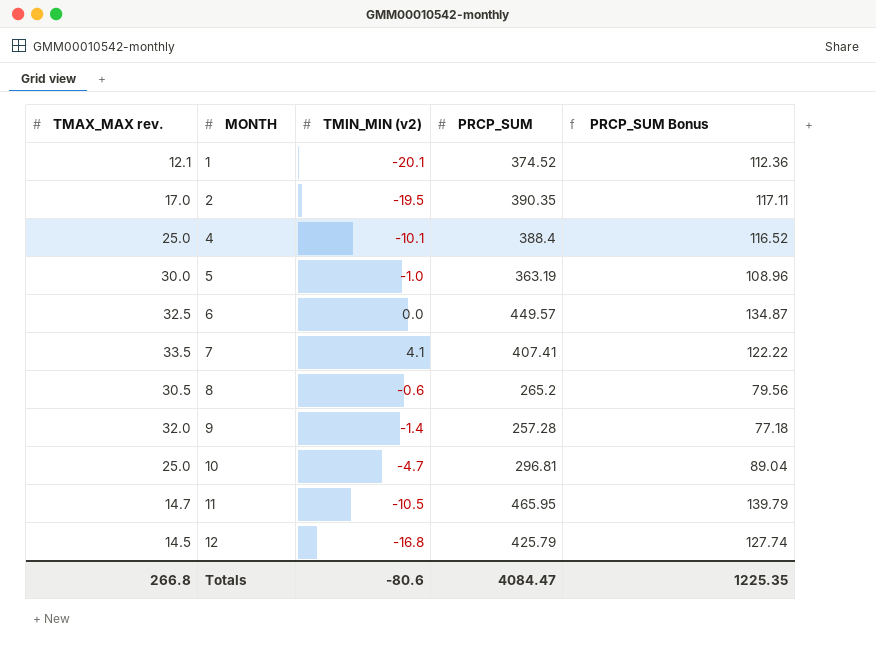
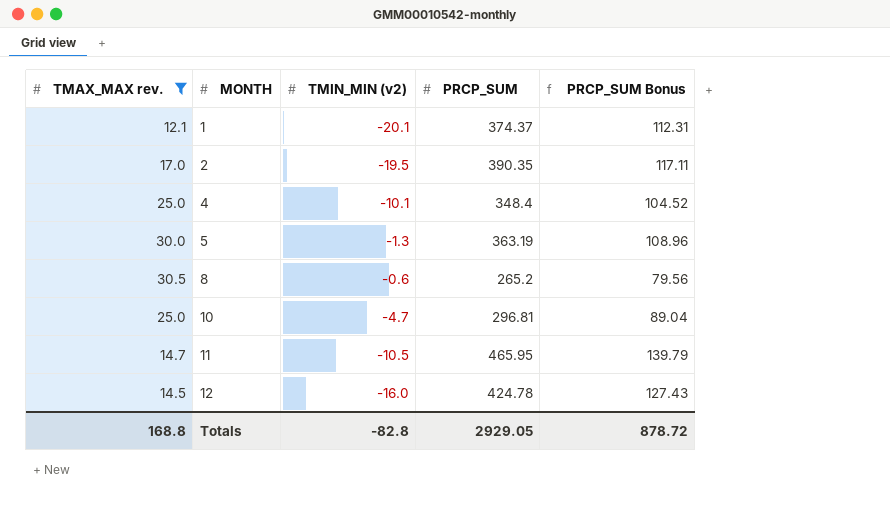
filter: none -> TMAX_MAX rev. <= 30.5
1 | PRCP_SUM: 374.52 -> 374.37
1 | PRCP_SUM Bonus: 112.36 -> 112.31
4 | PRCP_SUM: 388.4 -> 348.4
4 | PRCP_SUM Bonus: 116.52 -> 104.52
5 | TMIN_MIN (v2): -1.0 -> -1.3
12 | TMIN_MIN (v2): -16.8 -> -16.0
12 | PRCP_SUM: 425.79 -> 424.78
12 | PRCP_SUM Bonus: 127.74 -> 127.43
Totals | TMAX_MAX rev.: 266.8 -> 168.8
Totals | TMIN_MIN (v2): -80.6 -> -82.8
Totals | PRCP_SUM: 4084.47 -> 2929.05
Totals | PRCP_SUM Bonus: 1225.35 -> 878.72

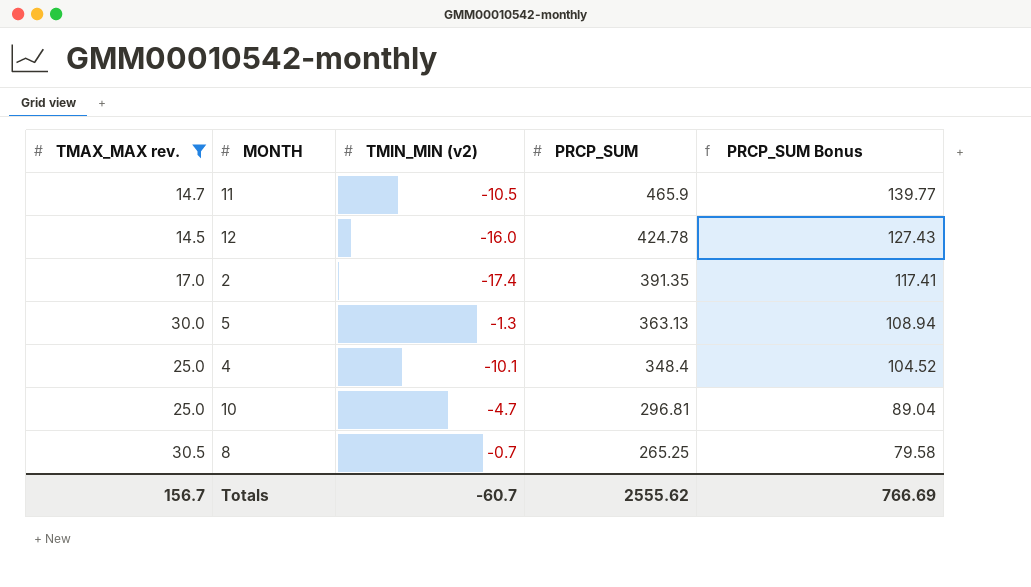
row order: MONTH ascending -> PRCP_SUM descending
row 1: 12.1 | -20.1 | 374.37 | 112.31 -> none
11 | PRCP_SUM: 465.95 -> 465.9
11 | PRCP_SUM Bonus: 139.79 -> 139.77
2 | TMIN_MIN (v2): -19.5 -> -17.4
2 | PRCP_SUM: 390.35 -> 391.35
2 | PRCP_SUM Bonus: 117.11 -> 117.41
5 | PRCP_SUM: 363.19 -> 363.13
5 | PRCP_SUM Bonus: 108.96 -> 108.94
8 | TMIN_MIN (v2): -0.6 -> -0.7
8 | PRCP_SUM: 265.2 -> 265.25
8 | PRCP_SUM Bonus: 79.56 -> 79.58
Totals | TMAX_MAX rev.: 168.8 -> 156.7
Totals | TMIN_MIN (v2): -82.8 -> -60.7
Totals | PRCP_SUM: 2929.05 -> 2555.62
Totals | PRCP_SUM Bonus: 878.72 -> 766.69

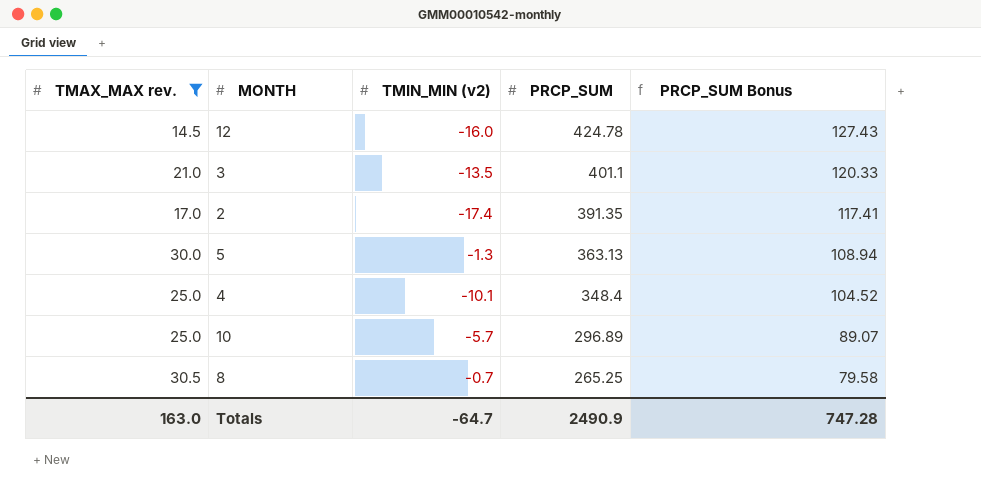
row 11: 14.7 | -10.5 | 465.9 | 139.77 -> none
row 3: none -> 21.0 | -13.5 | 401.1 | 120.33
10 | TMIN_MIN (v2): -4.7 -> -5.7
10 | PRCP_SUM: 296.81 -> 296.89
10 | PRCP_SUM Bonus: 89.04 -> 89.07
Totals | TMAX_MAX rev.: 156.7 -> 163.0
Totals | TMIN_MIN (v2): -60.7 -> -64.7
Totals | PRCP_SUM: 2555.62 -> 2490.9
Totals | PRCP_SUM Bonus: 766.69 -> 747.28

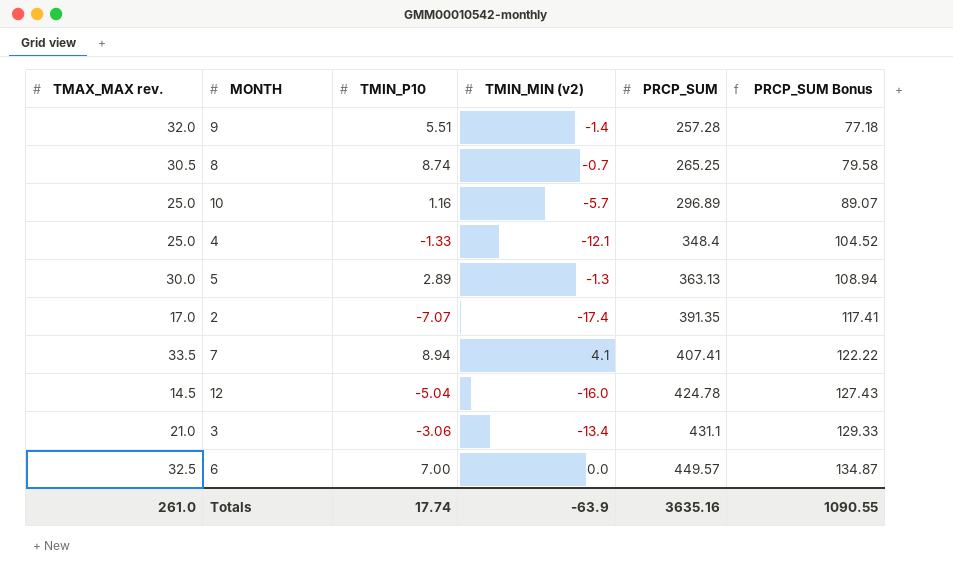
filter: TMAX_MAX rev. <= 30.5 -> none
row order: PRCP_SUM descending -> PRCP_SUM ascending
column TMIN_P10 | position: none -> 3
4 | TMIN_MIN (v2): -10.1 -> -12.1
3 | TMIN_MIN (v2): -13.5 -> -13.4
3 | PRCP_SUM: 401.1 -> 431.1
3 | PRCP_SUM Bonus: 120.33 -> 129.33
Totals | TMAX_MAX rev.: 163.0 -> 261.0
Totals | TMIN_MIN (v2): -64.7 -> -63.9
Totals | PRCP_SUM: 2490.9 -> 3635.16
Totals | PRCP_SUM Bonus: 747.28 -> 1090.55

